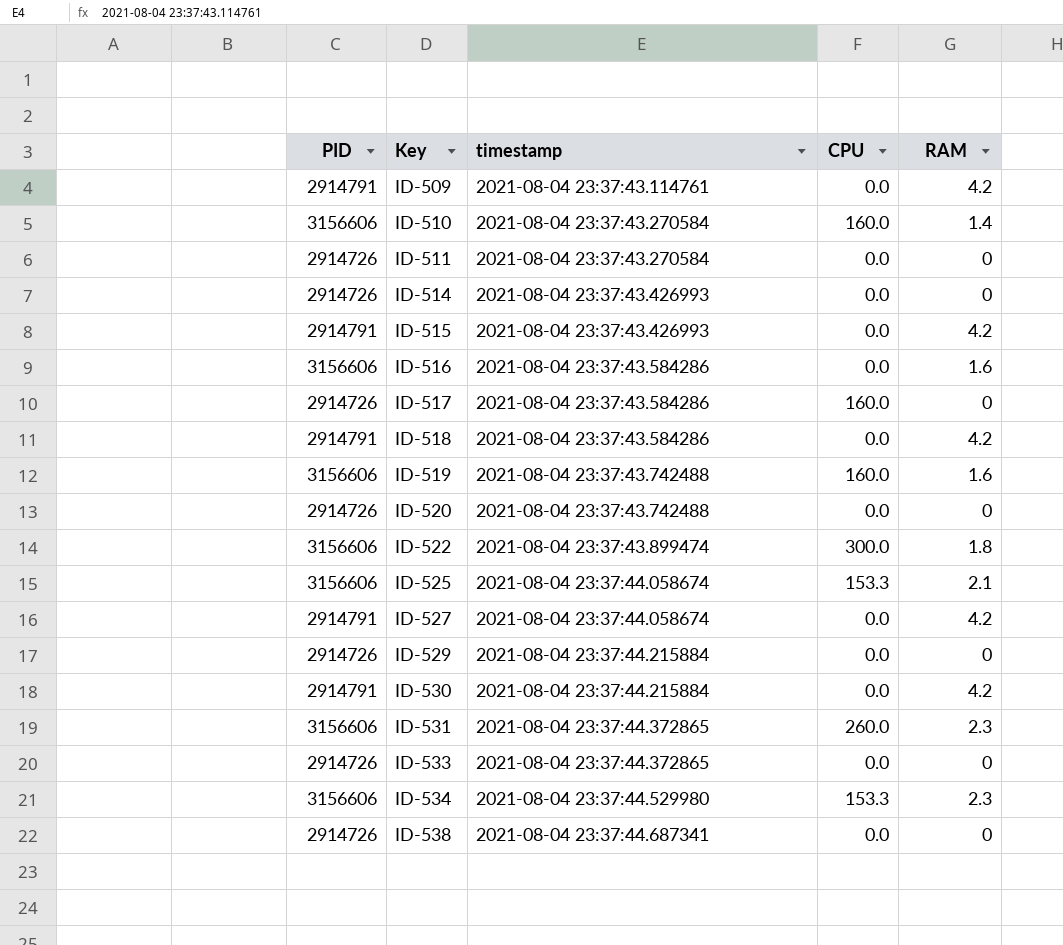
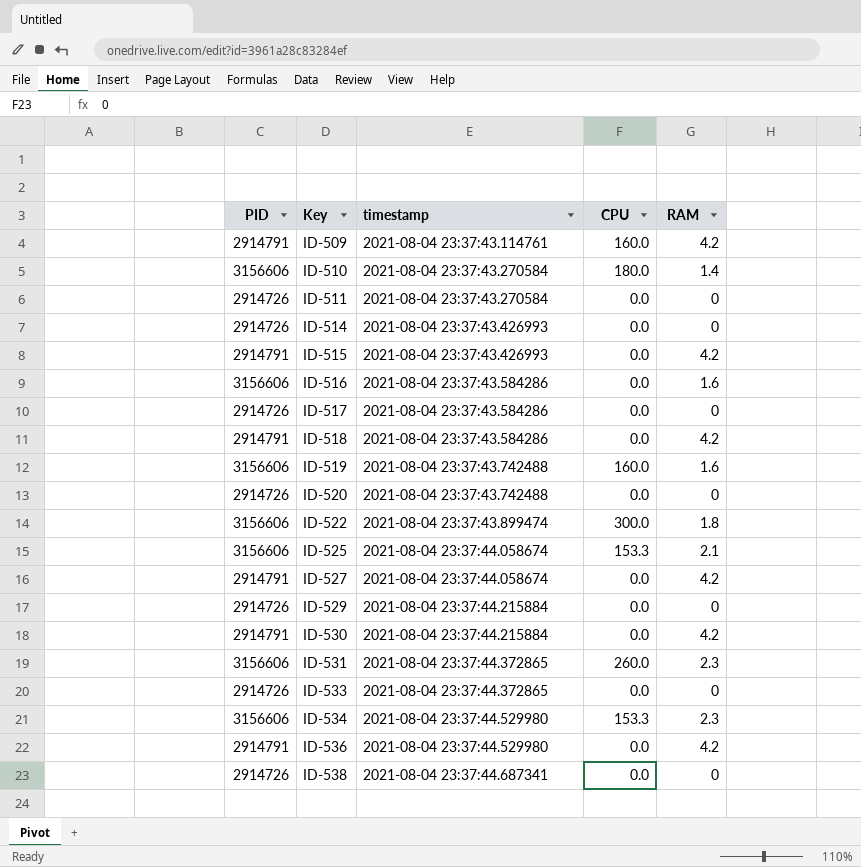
ID-509 | CPU: 0.0 -> 160.0
ID-510 | CPU: 160.0 -> 180.0
ID-517 | CPU: 160.0 -> 0.0
row ID-536: none -> 2914791 | 2021-08-04 23:37:44.529980 | 0.0 | 4.2

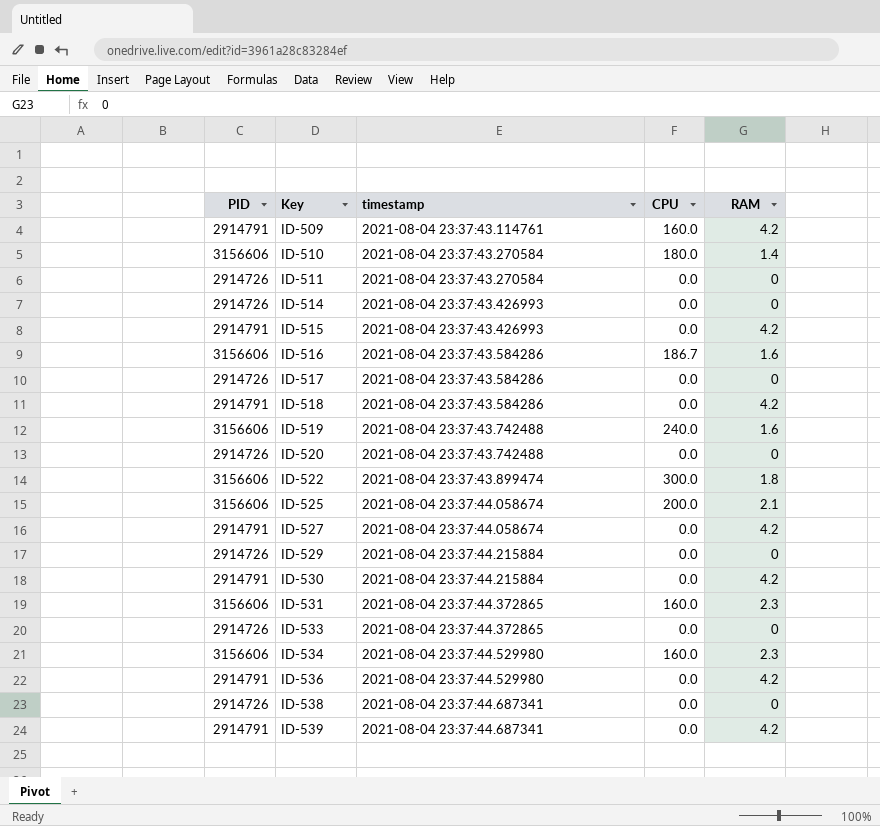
ID-516 | CPU: 0.0 -> 186.7
ID-519 | CPU: 160.0 -> 240.0
ID-525 | CPU: 153.3 -> 200.0
ID-531 | CPU: 260.0 -> 160.0
ID-534 | CPU: 153.3 -> 160.0
row ID-539: none -> 2914791 | 2021-08-04 23:37:44.687341 | 0.0 | 4.2

